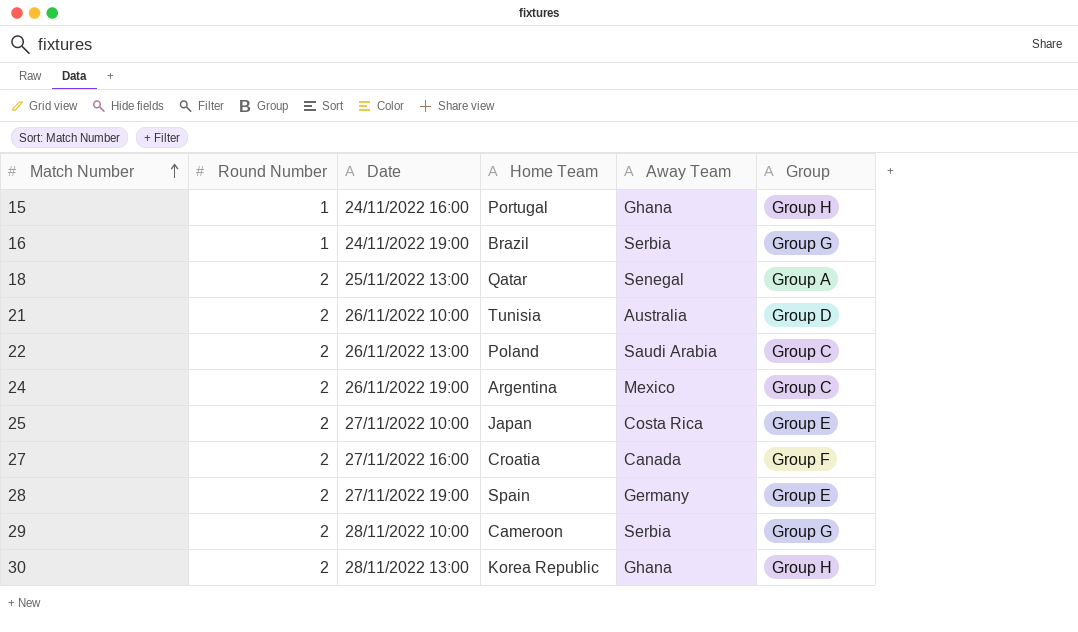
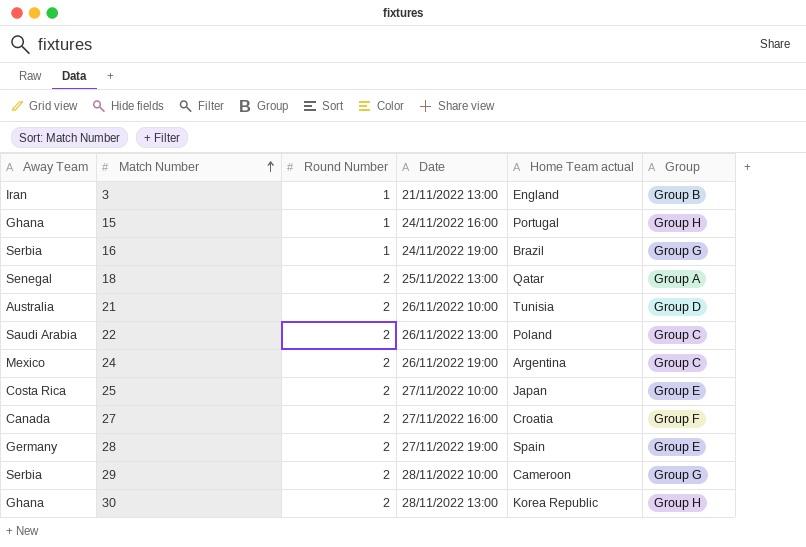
column Away Team | position: 5 -> 1
column name: Home Team -> Home Team actual
row 3: none -> Iran | 1 | 21/11/2022 13:00 | England | Group B

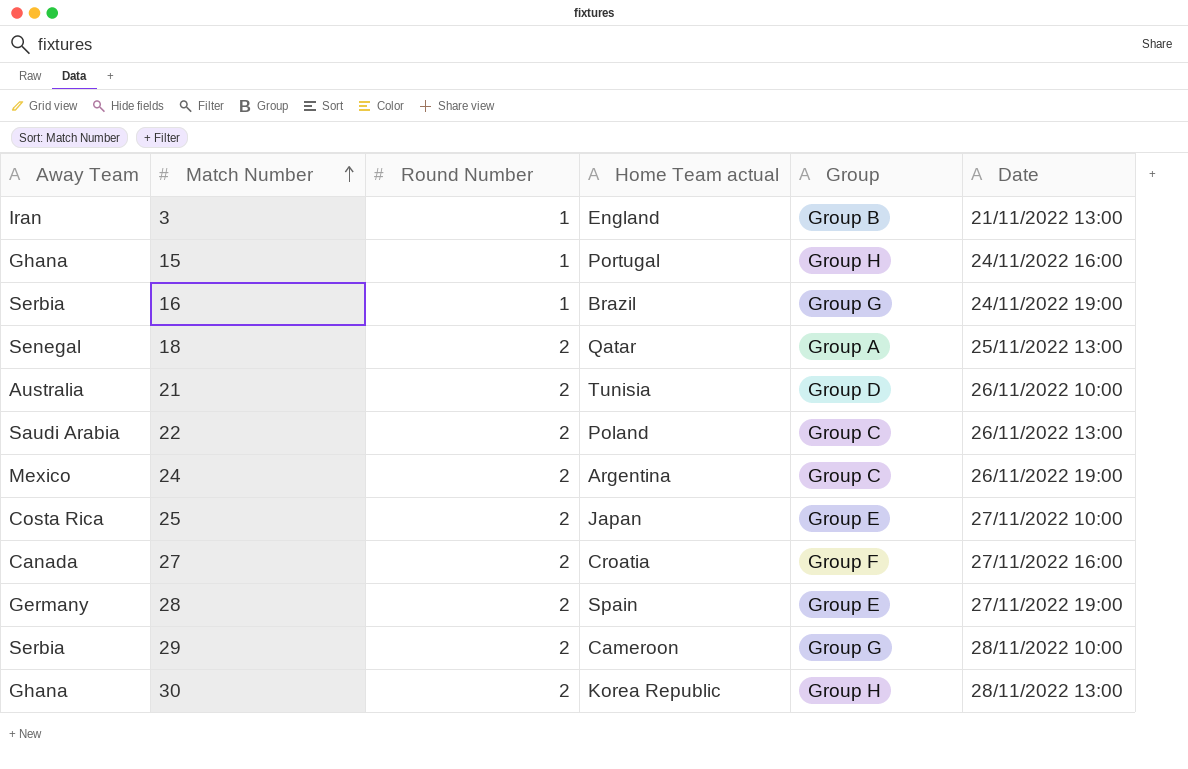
column Date | position: 4 -> 6

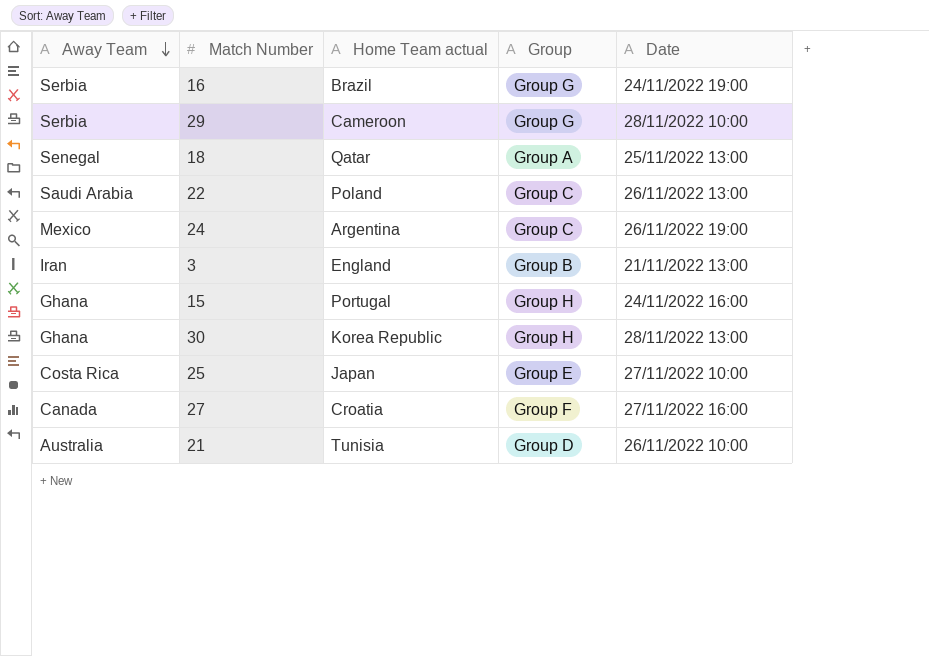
row order: Match Number ascending -> Away Team descending
column Round Number | position: 3 -> none
row 28: Germany | 2 | Spain | Group E | 27/11/2022 19:00 -> none

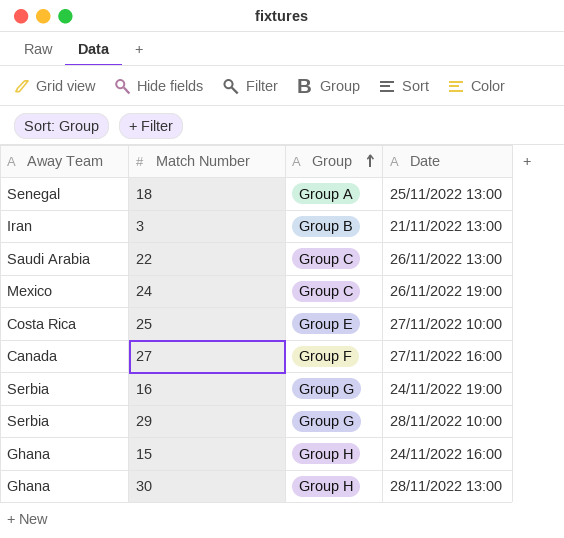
row order: Away Team descending -> Group ascending
column Home Team actual | position: 3 -> none
row 21: Australia | Tunisia | Group D | 26/11/2022 10:00 -> none

